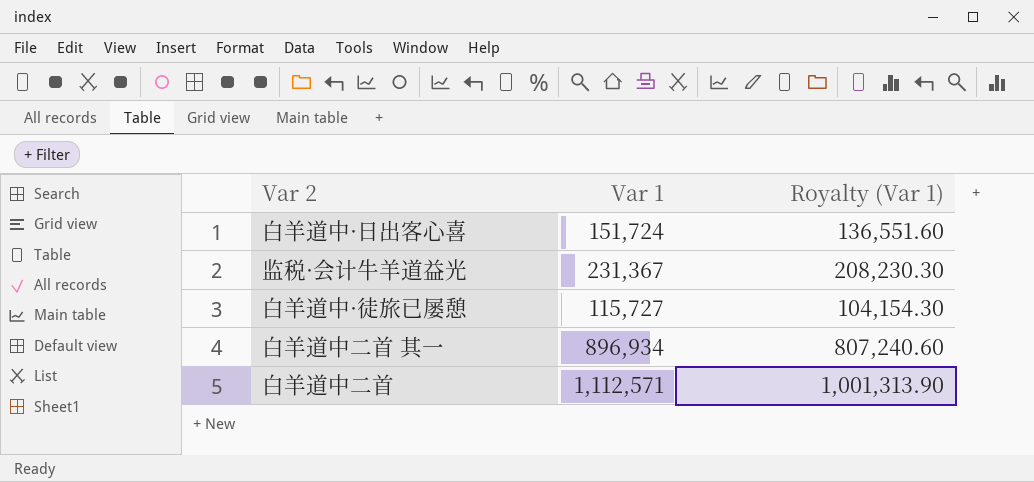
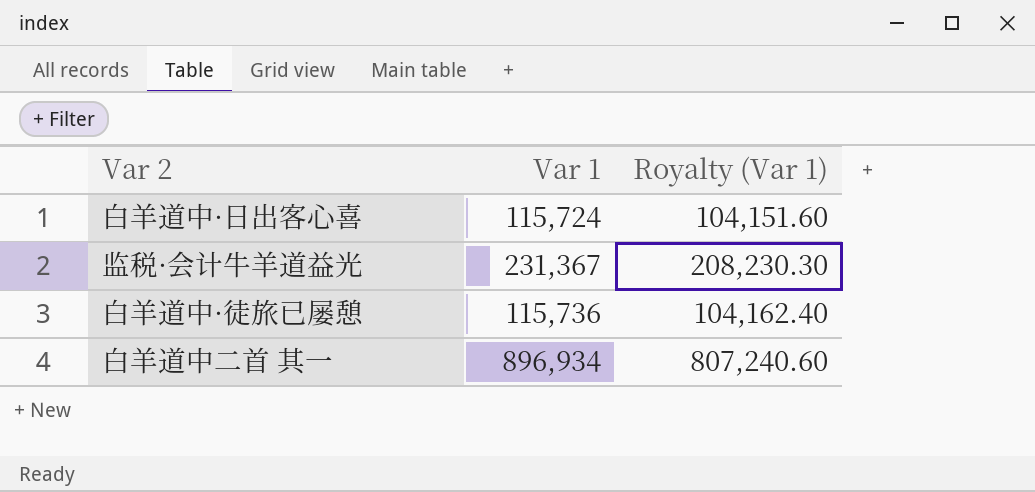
row 白羊道中二首: 1,112,571 | 1,001,313.90 -> none
白羊道中·日出客心喜 | Var 1: 151,724 -> 115,724
白羊道中·日出客心喜 | Royalty (Var 1): 136,551.60 -> 104,151.60
白羊道中·徒旅已屡憩 | Var 1: 115,727 -> 115,736
白羊道中·徒旅已屡憩 | Royalty (Var 1): 104,154.30 -> 104,162.40

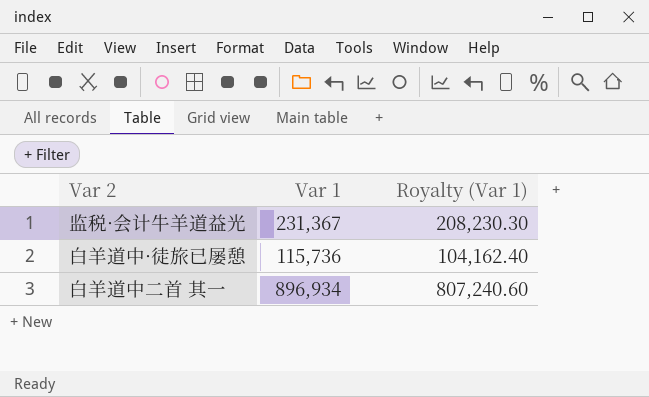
row 白羊道中·日出客心喜: 115,724 | 104,151.60 -> none

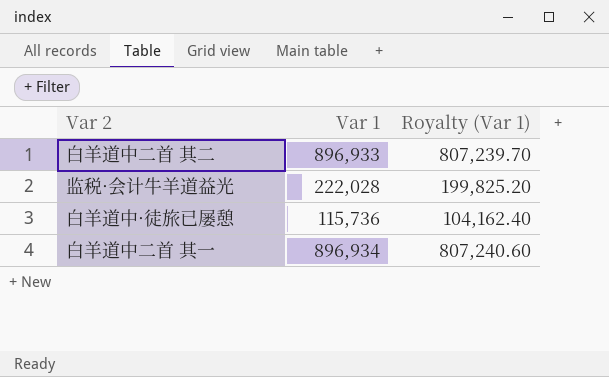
row 白羊道中二首 其二: none -> 896,933 | 807,239.70
监税·会计牛羊道益光 | Var 1: 231,367 -> 222,028
监税·会计牛羊道益光 | Royalty (Var 1): 208,230.30 -> 199,825.20

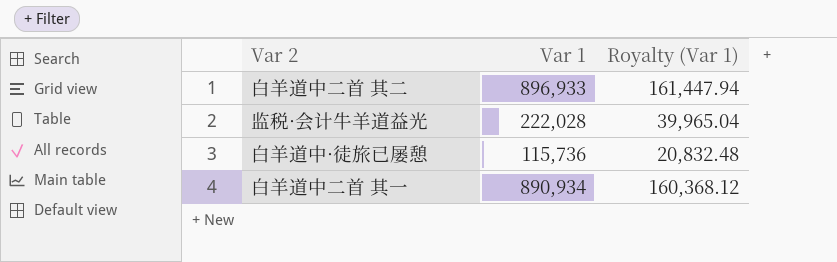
column Royalty (Var 1) | formula: [Var 1] * 0.9 -> [Var 1] * 0.18
白羊道中二首 其一 | Var 1: 896,934 -> 890,934

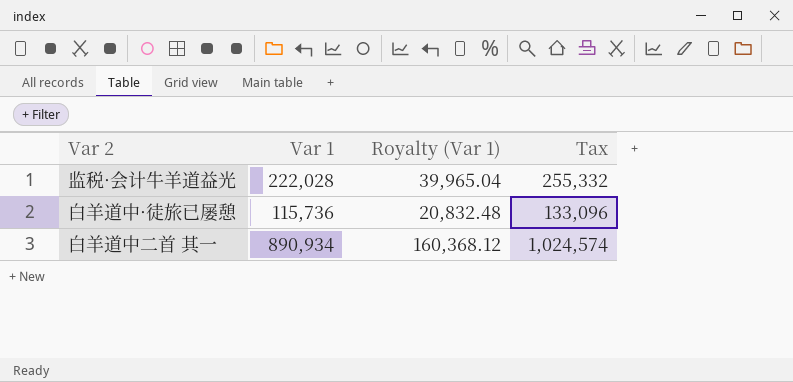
column Tax | formula: none -> [Var 1] * 1.15
row 白羊道中二首 其二: 896,933 | 161,447.94 -> none

